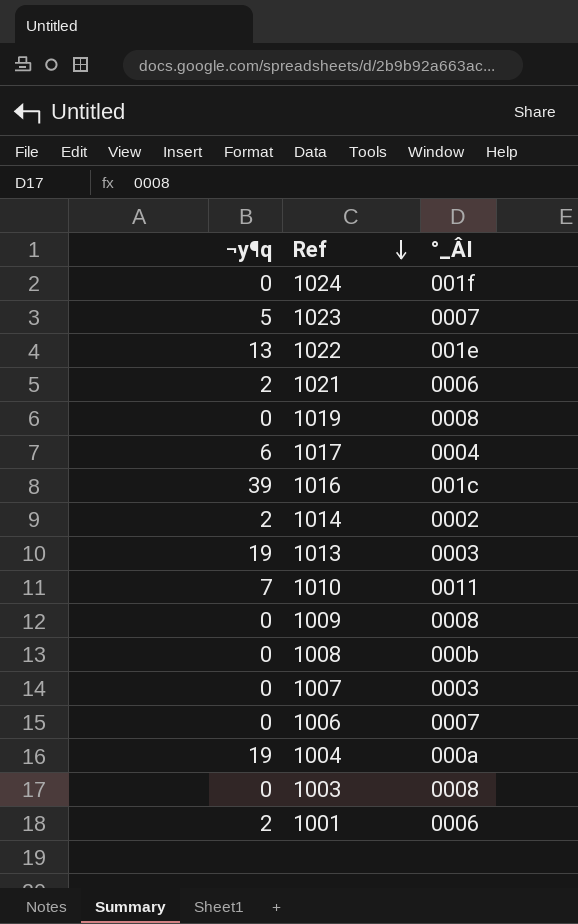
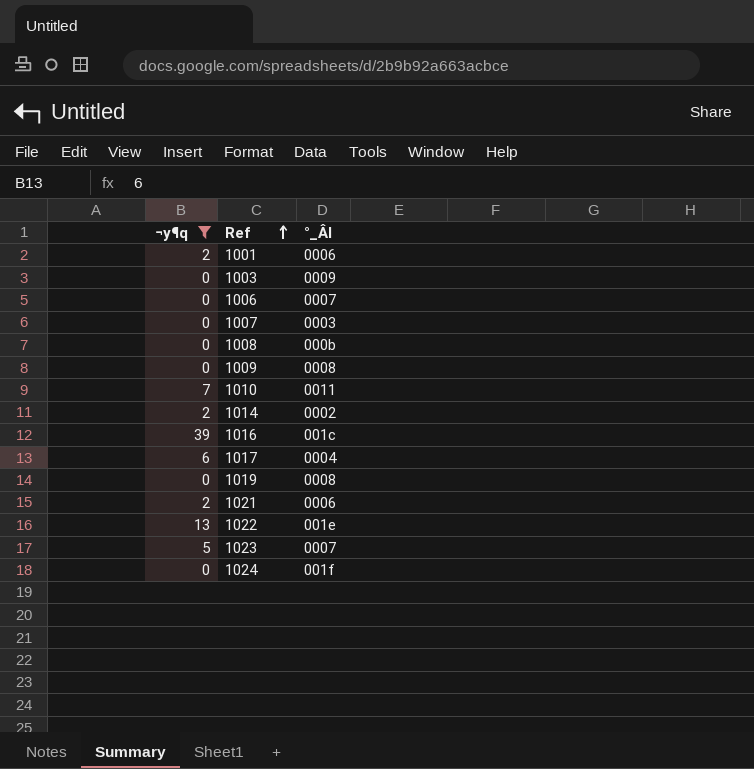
filter: none -> ¬y¶q != 19
row order: Ref descending -> Ref ascending
1003 | °_ÂI: 0008 -> 0009

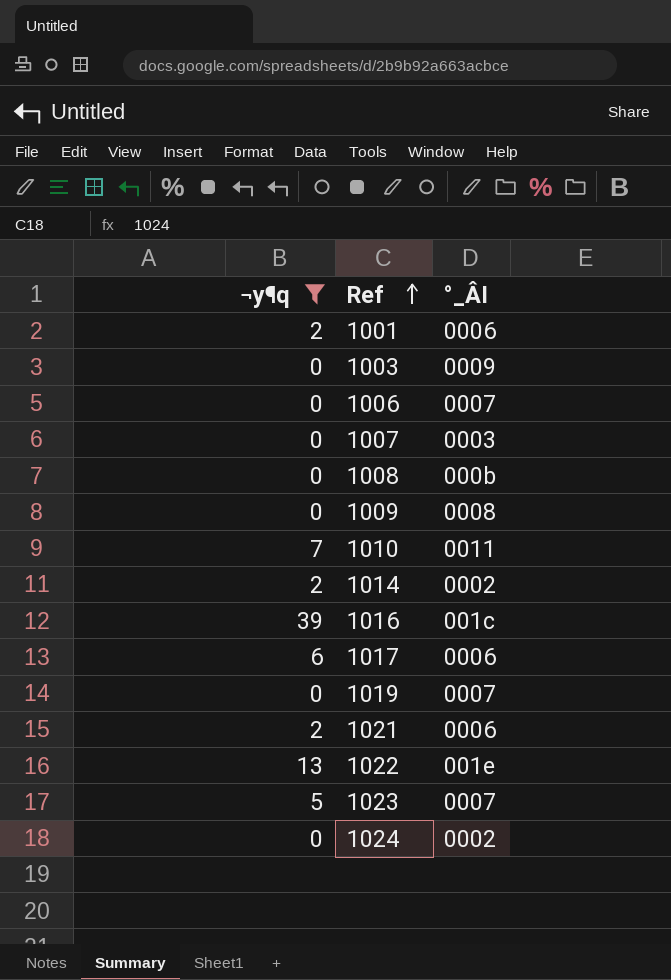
1017 | °_ÂI: 0004 -> 0006
1019 | °_ÂI: 0008 -> 0007
1024 | °_ÂI: 001f -> 0002

